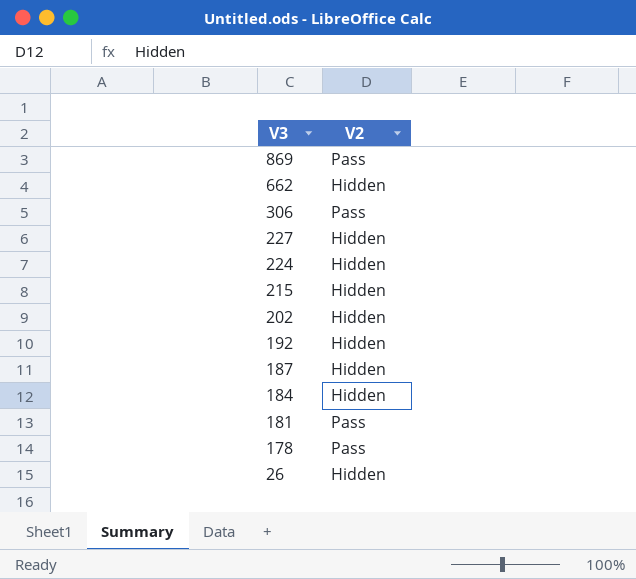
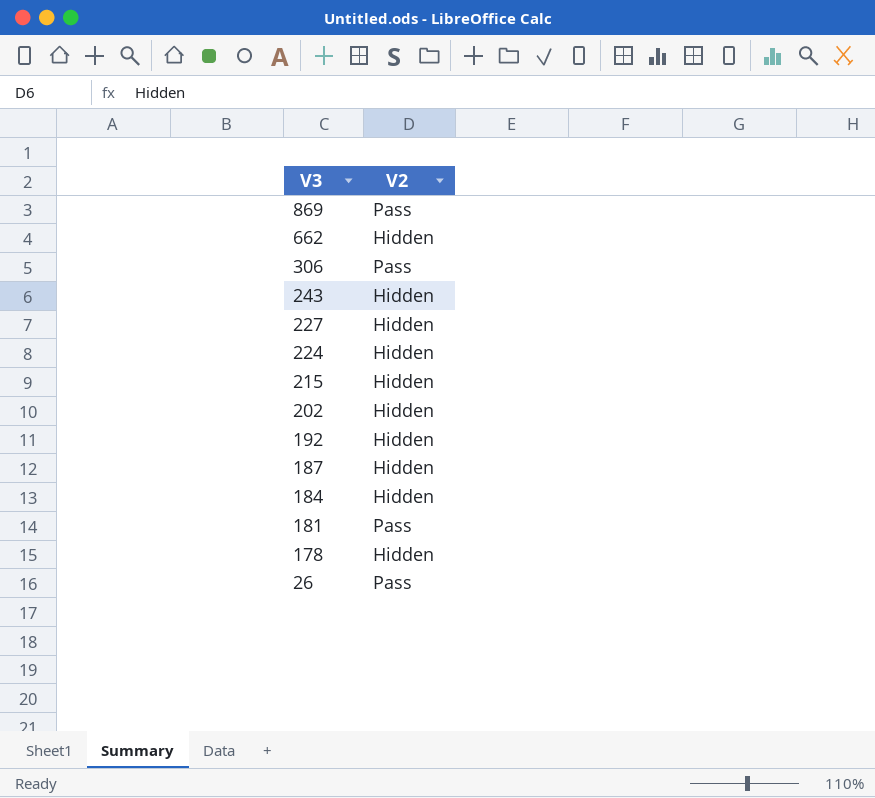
row 243: none -> Hidden
178 | V2: Pass -> Hidden
26 | V2: Hidden -> Pass

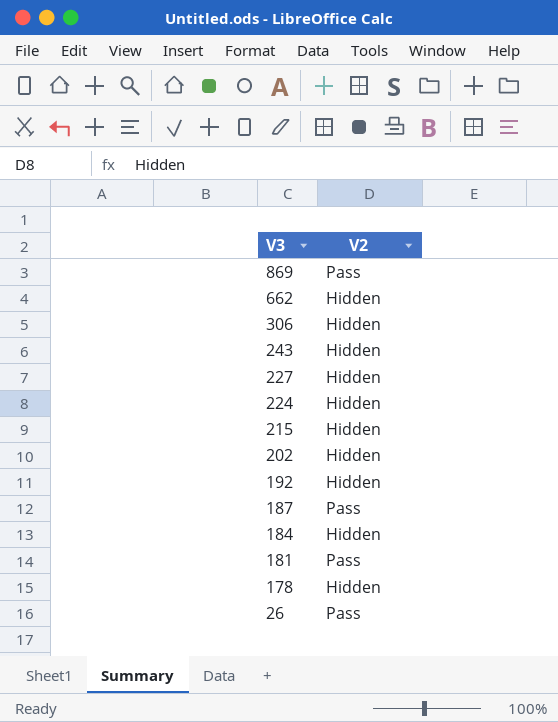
306 | V2: Pass -> Hidden
187 | V2: Hidden -> Pass

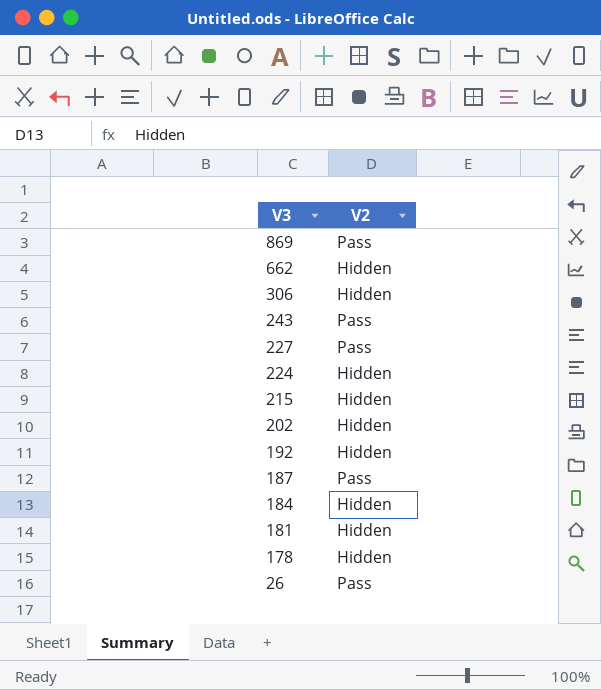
243 | V2: Hidden -> Pass
227 | V2: Hidden -> Pass
181 | V2: Pass -> Hidden

